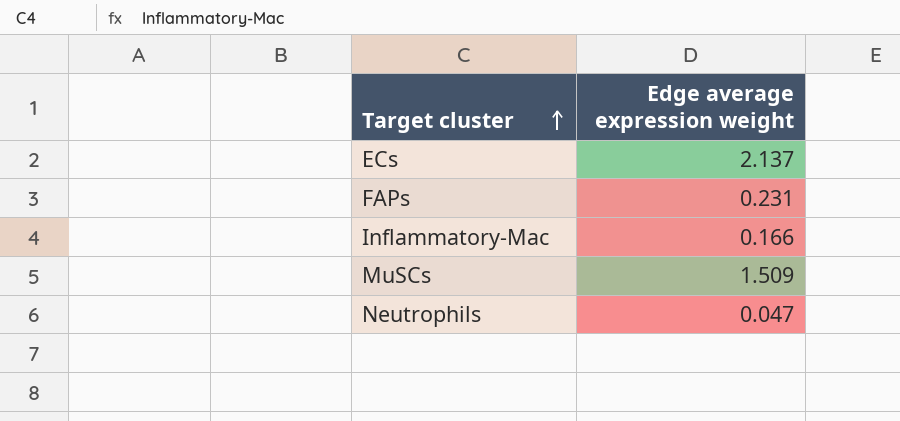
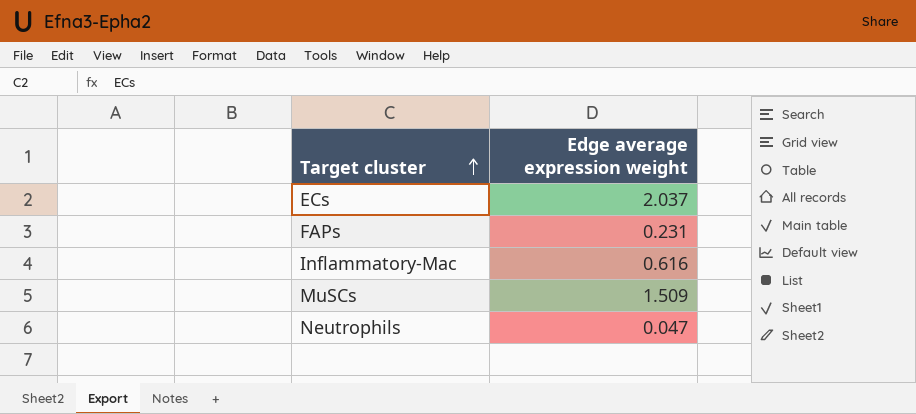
ECs | Edge average expression weight: 2.137 -> 2.037
Inflammatory-Mac | Edge average expression weight: 0.166 -> 0.616

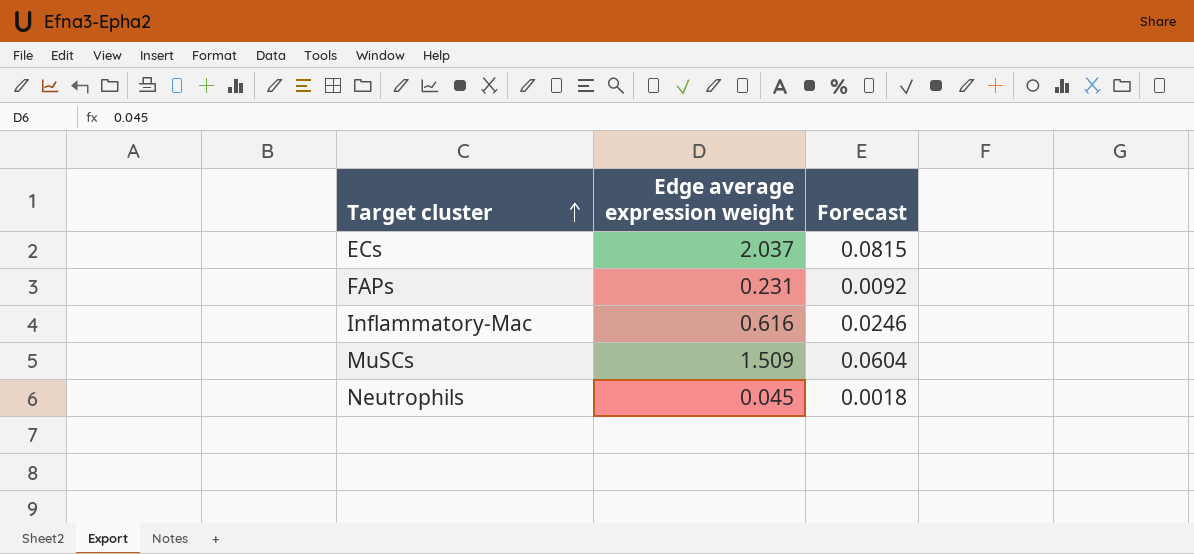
column Forecast | formula: none -> [Edge average expression weight] * 0.04
Neutrophils | Edge average expression weight: 0.047 -> 0.045

